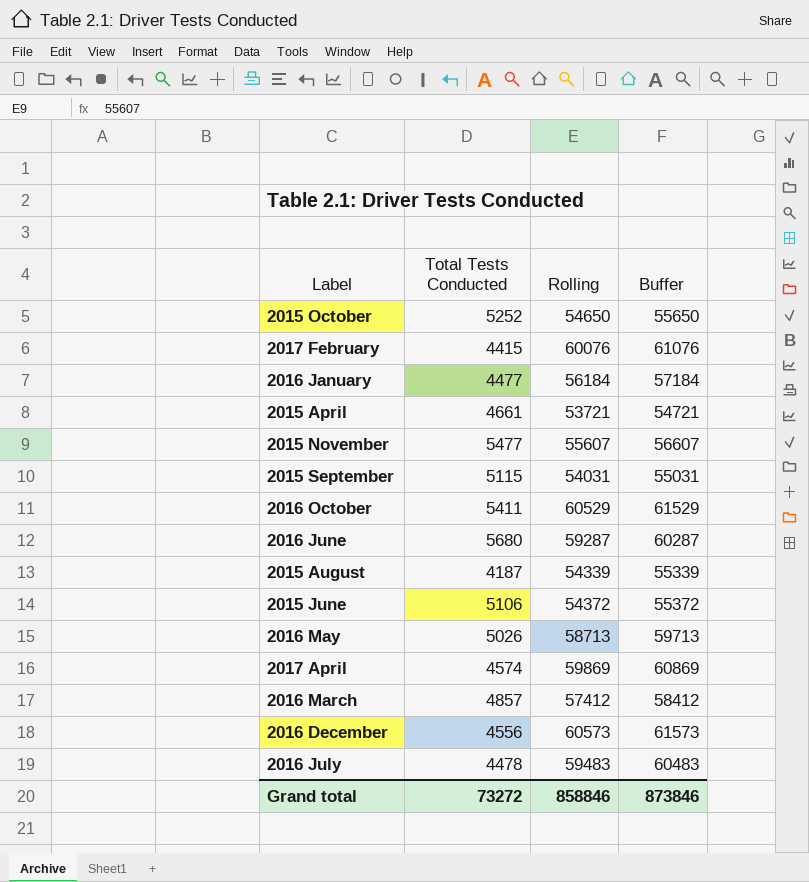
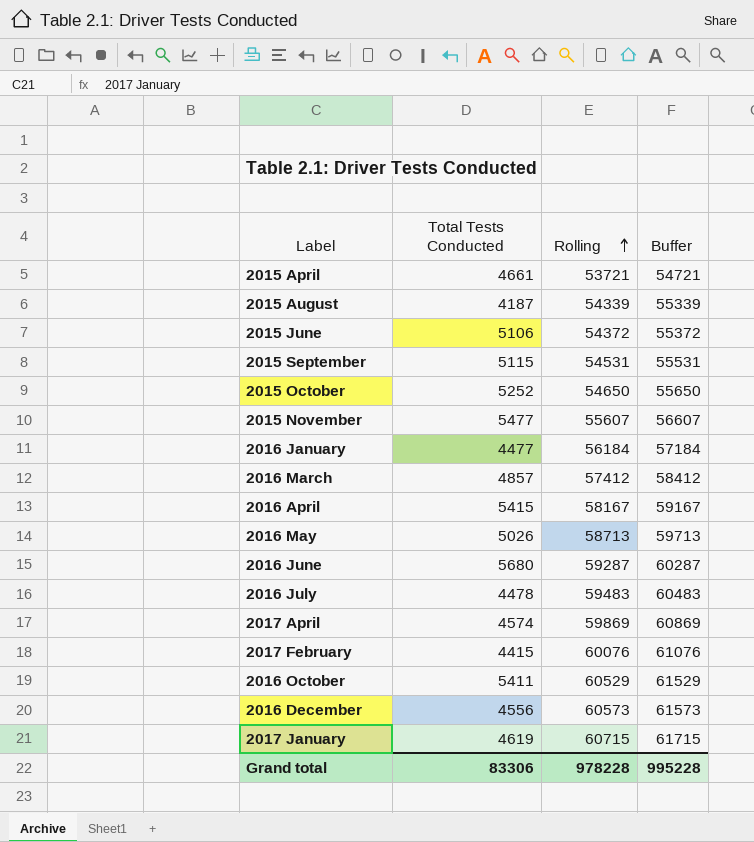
row order: none -> Rolling ascending
2015 September | Rolling: 54031 -> 54531
2015 September | Buffer: 55031 -> 55531
row 2016 April: none -> 5415 | 58167 | 59167
row 2017 January: none -> 4619 | 60715 | 61715
Grand total | Total Tests Conducted: 73272 -> 83306
Grand total | Rolling: 858846 -> 978228
Grand total | Buffer: 873846 -> 995228

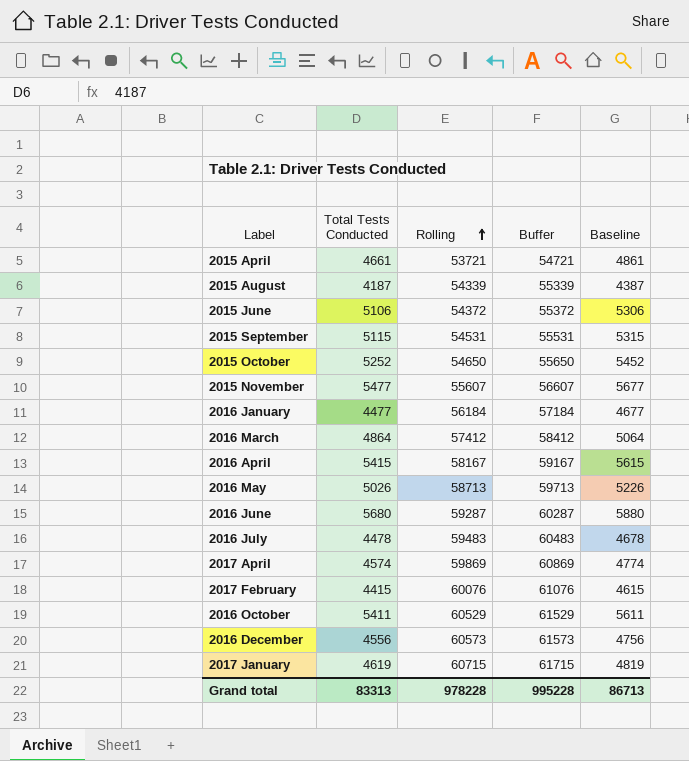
column Baseline | formula: none -> [Total Tests Conducted] + 200
2016 March | Total Tests Conducted: 4857 -> 4864
Grand total | Total Tests Conducted: 83306 -> 83313

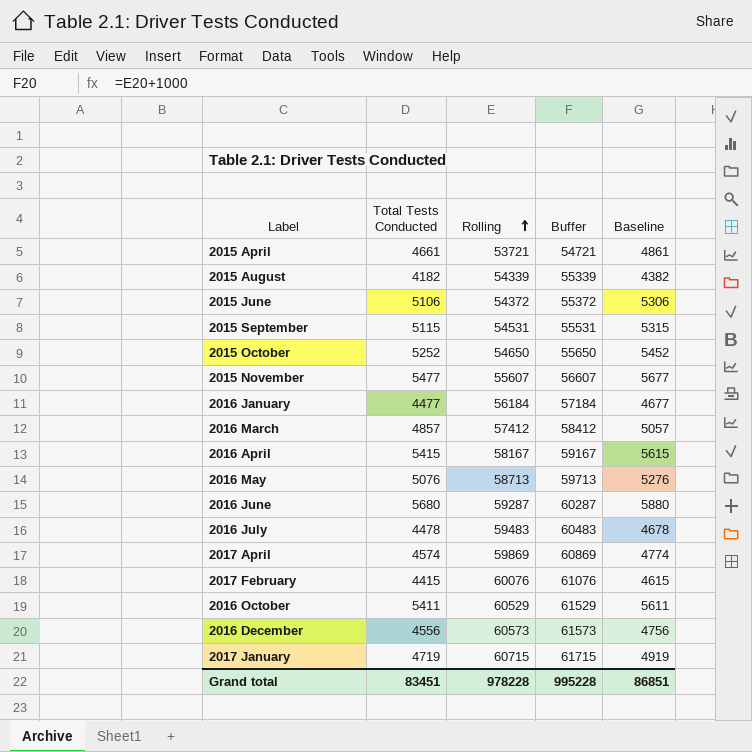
2015 August | Total Tests Conducted: 4187 -> 4182
2015 August | Baseline: 4387 -> 4382
2016 March | Total Tests Conducted: 4864 -> 4857
2016 March | Baseline: 5064 -> 5057
2016 May | Total Tests Conducted: 5026 -> 5076
2016 May | Baseline: 5226 -> 5276
2017 January | Total Tests Conducted: 4619 -> 4719
2017 January | Baseline: 4819 -> 4919
Grand total | Total Tests Conducted: 83313 -> 83451
Grand total | Baseline: 86713 -> 86851

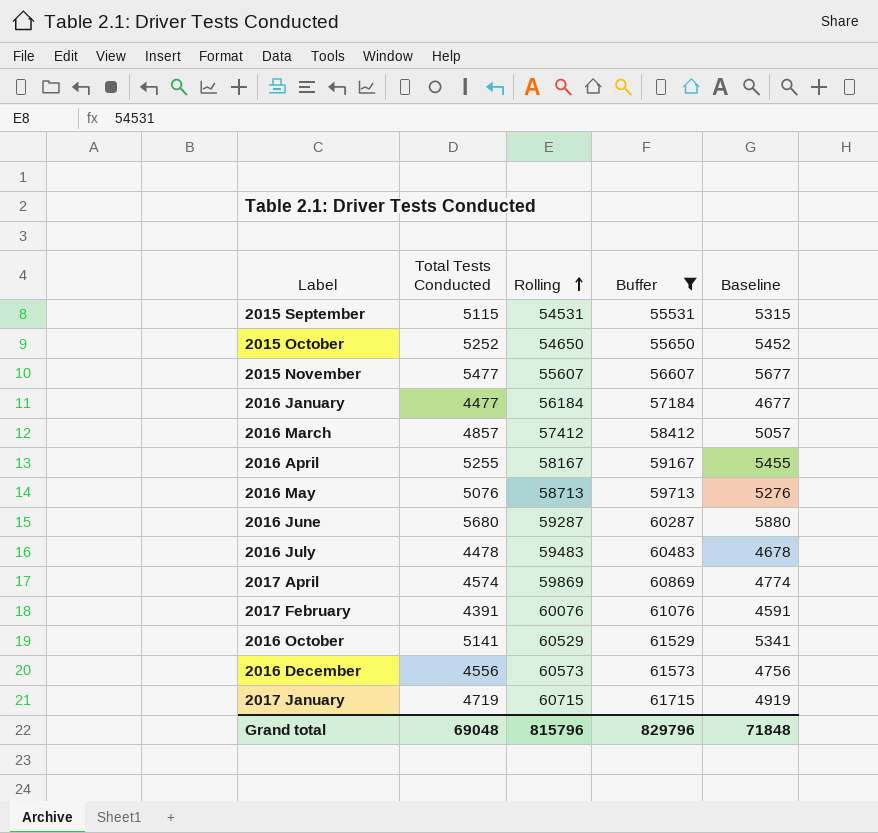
filter: none -> Buffer >= 55531
2016 April | Total Tests Conducted: 5415 -> 5255
2016 April | Baseline: 5615 -> 5455
2017 February | Total Tests Conducted: 4415 -> 4391
2017 February | Baseline: 4615 -> 4591
2016 October | Total Tests Conducted: 5411 -> 5141
2016 October | Baseline: 5611 -> 5341
Grand total | Total Tests Conducted: 83451 -> 69048
Grand total | Rolling: 978228 -> 815796
Grand total | Buffer: 995228 -> 829796
Grand total | Baseline: 86851 -> 71848

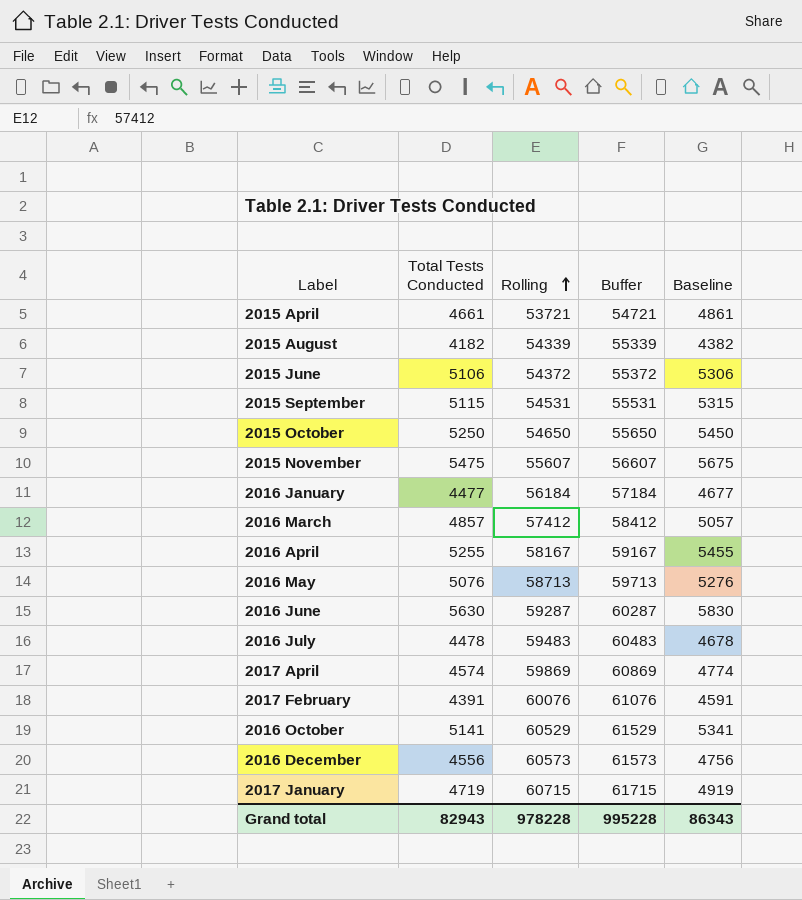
filter: Buffer >= 55531 -> none
2015 October | Total Tests Conducted: 5252 -> 5250
2015 October | Baseline: 5452 -> 5450
2015 November | Total Tests Conducted: 5477 -> 5475
2015 November | Baseline: 5677 -> 5675
2016 June | Total Tests Conducted: 5680 -> 5630
2016 June | Baseline: 5880 -> 5830
Grand total | Total Tests Conducted: 69048 -> 82943
Grand total | Rolling: 815796 -> 978228
Grand total | Buffer: 829796 -> 995228
Grand total | Baseline: 71848 -> 86343

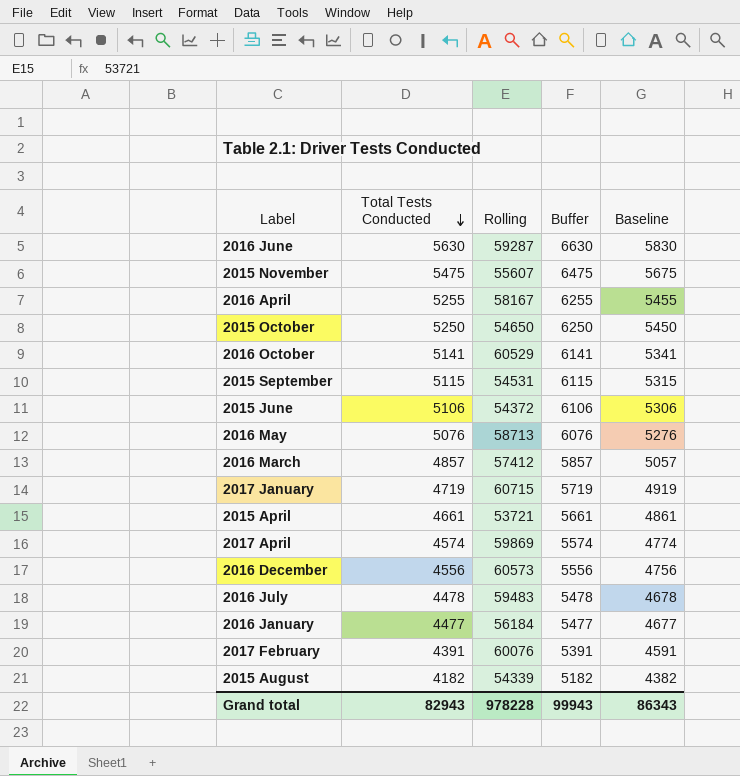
row order: Rolling ascending -> Total Tests Conducted descending
column Buffer | formula: [Rolling] + 1000 -> [Total Tests Conducted] + 1000
Grand total | Buffer: 995228 -> 99943

